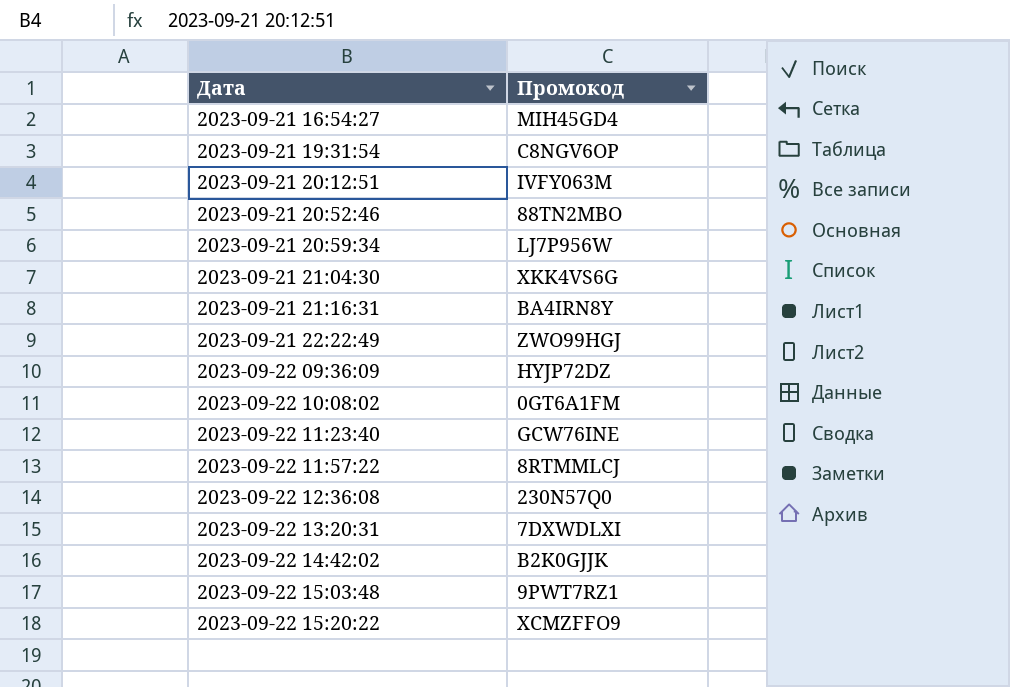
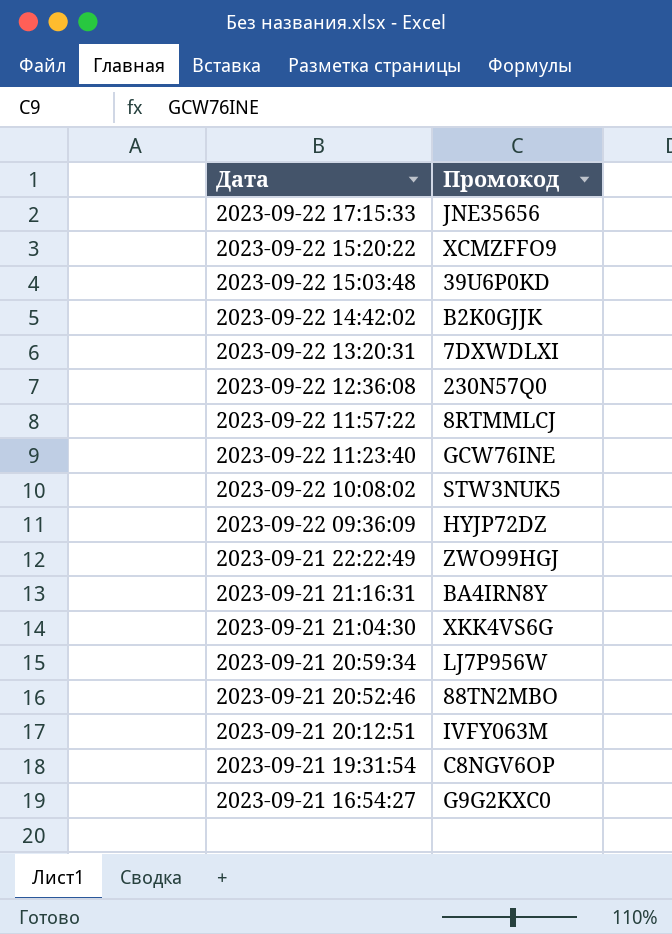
row order: Дата ascending -> Дата descending
row 2023-09-22 17:15:33: none -> JNE35656
2023-09-22 15:03:48 | Промокод: 9PWT7RZ1 -> 39U6P0KD
2023-09-22 10:08:02 | Промокод: 0GT6A1FM -> STW3NUK5
2023-09-21 16:54:27 | Промокод: MIH45GD4 -> G9G2KXC0

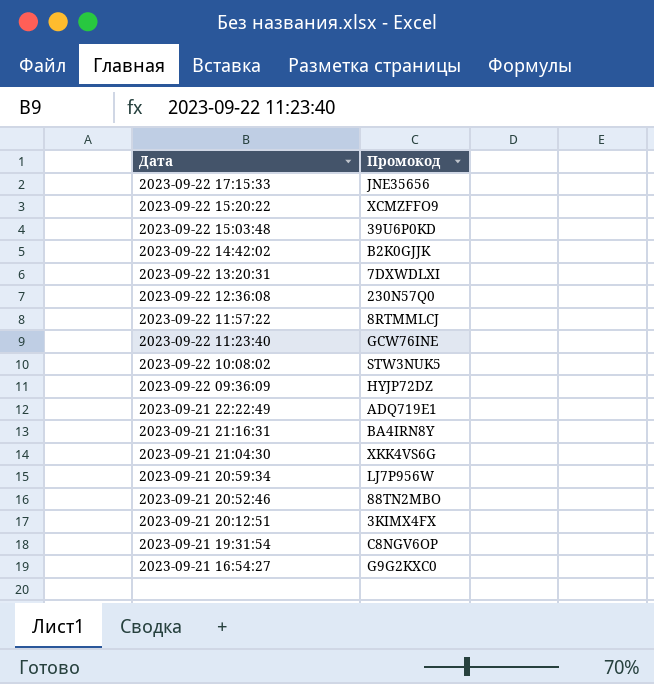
2023-09-21 22:22:49 | Промокод: ZWO99HGJ -> ADQ719E1
2023-09-21 20:12:51 | Промокод: IVFY063M -> 3KIMX4FX

